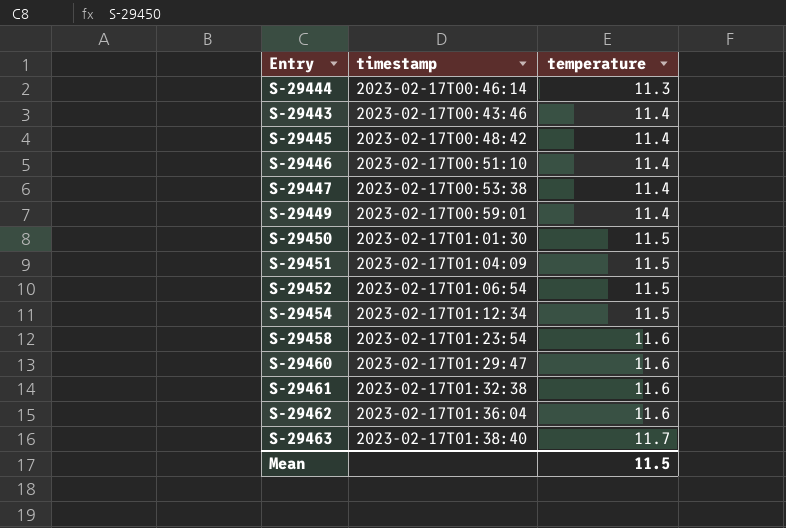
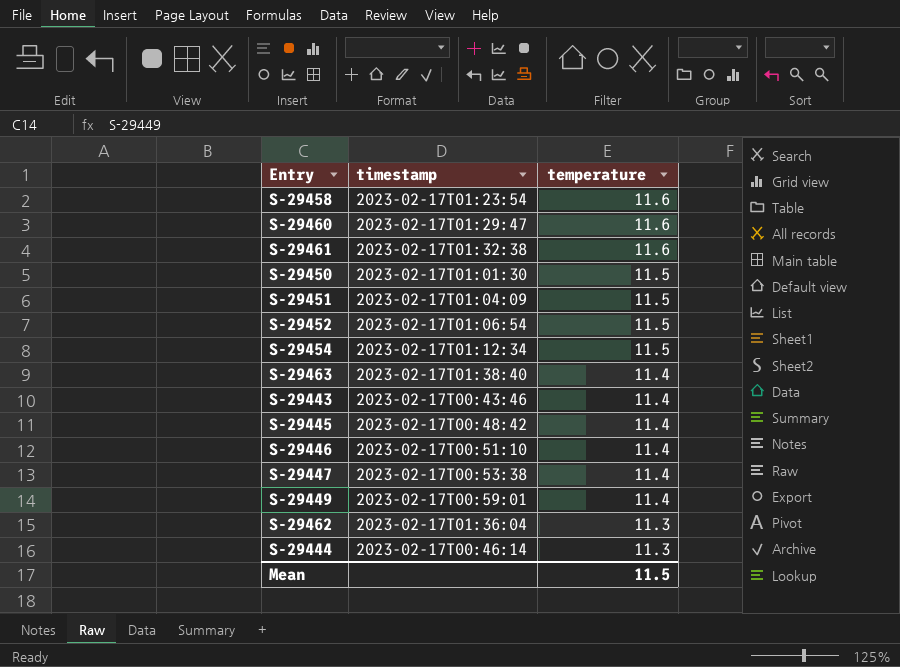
row order: temperature ascending -> temperature descending
S-29463 | temperature: 11.7 -> 11.4
S-29462 | temperature: 11.6 -> 11.3

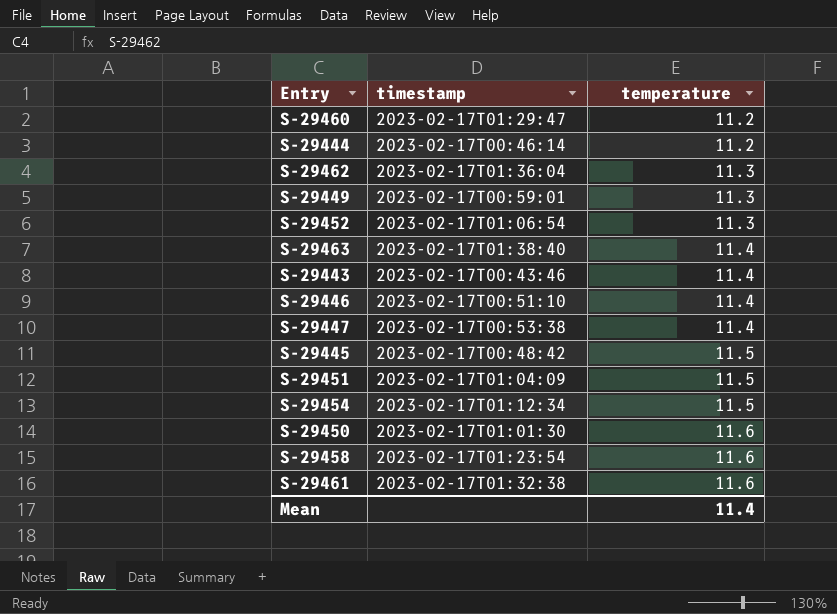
row order: temperature descending -> temperature ascending
S-29460 | temperature: 11.6 -> 11.2
S-29444 | temperature: 11.3 -> 11.2
S-29449 | temperature: 11.4 -> 11.3
S-29452 | temperature: 11.5 -> 11.3
S-29445 | temperature: 11.4 -> 11.5
S-29450 | temperature: 11.5 -> 11.6
Mean | temperature: 11.5 -> 11.4

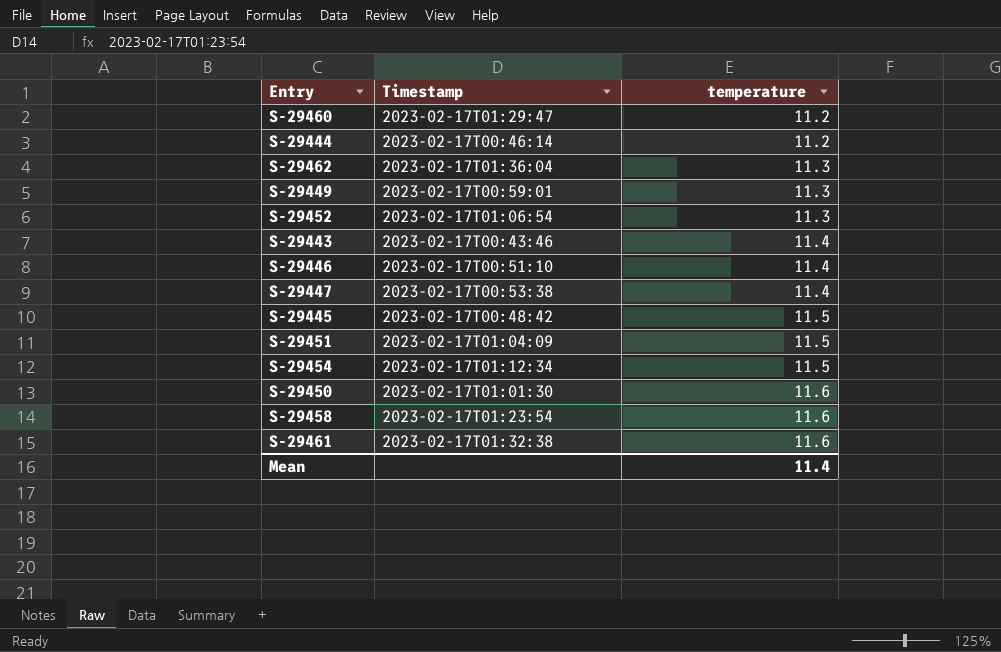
column name: timestamp -> Timestamp
row S-29463: 2023-02-17T01:38:40 | 11.4 -> none

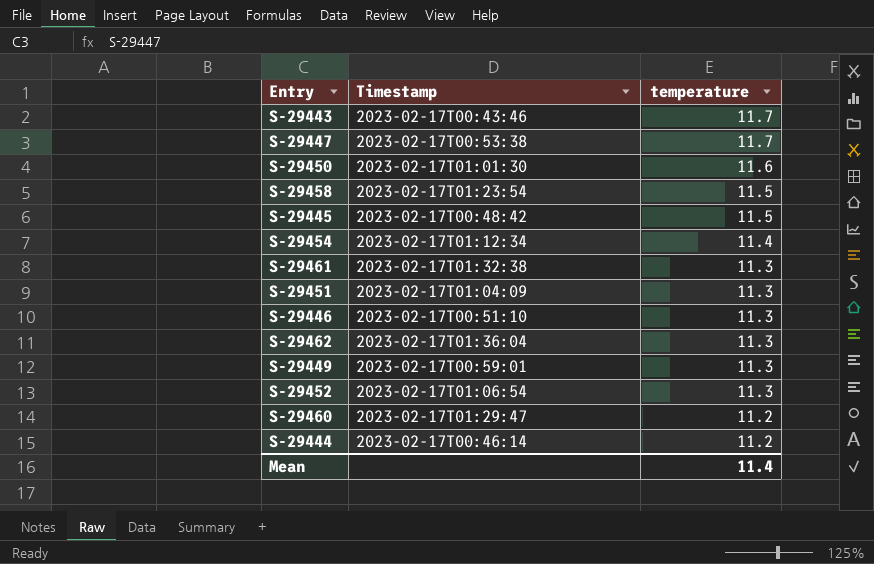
row order: temperature ascending -> temperature descending
S-29443 | temperature: 11.4 -> 11.7
S-29447 | temperature: 11.4 -> 11.7
S-29458 | temperature: 11.6 -> 11.5
S-29454 | temperature: 11.5 -> 11.4
S-29461 | temperature: 11.6 -> 11.3
S-29451 | temperature: 11.5 -> 11.3
S-29446 | temperature: 11.4 -> 11.3

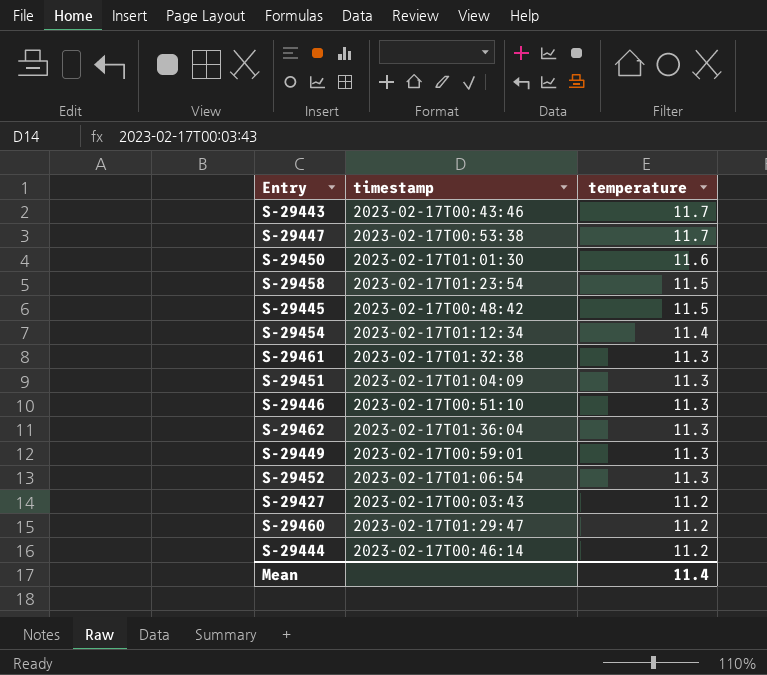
column name: Timestamp -> timestamp
row S-29427: none -> 2023-02-17T00:03:43 | 11.2

